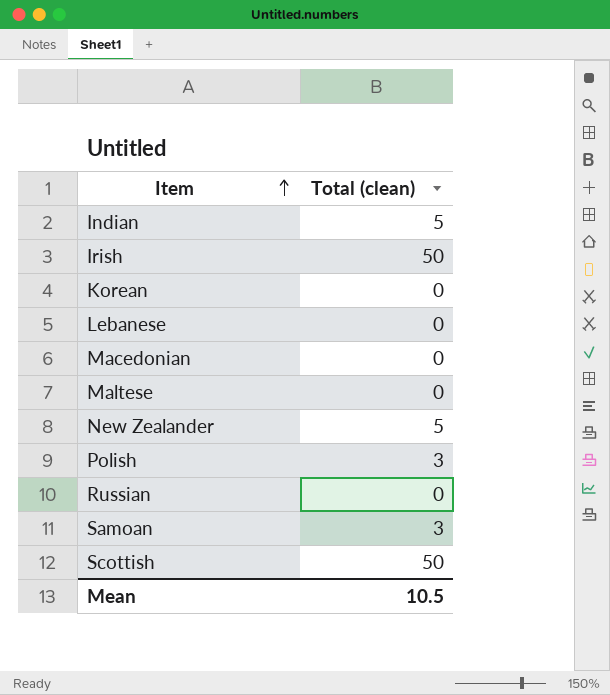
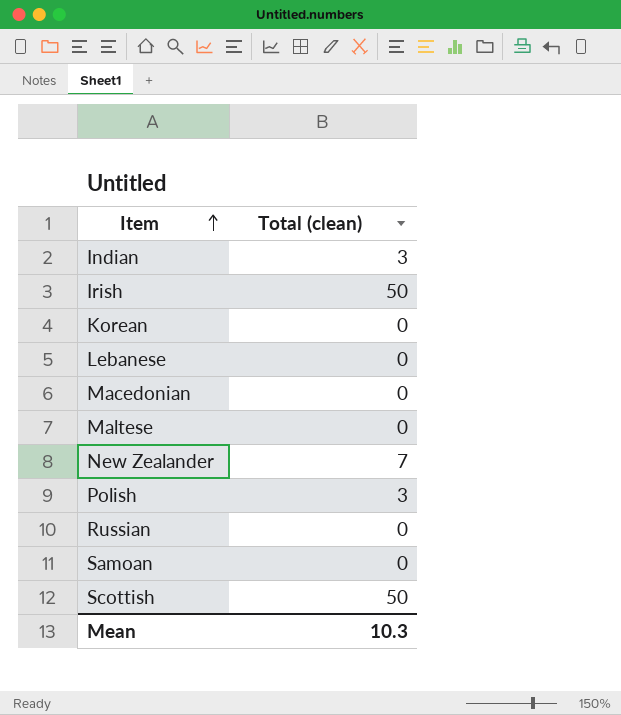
Indian | Total (clean): 5 -> 3
New Zealander | Total (clean): 5 -> 7
Samoan | Total (clean): 3 -> 0
Mean | Total (clean): 10.5 -> 10.3

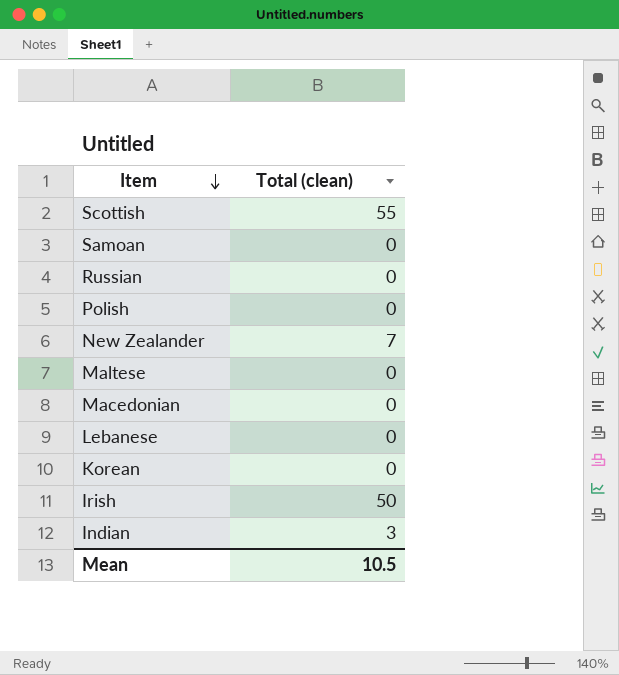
row order: Item ascending -> Item descending
Scottish | Total (clean): 50 -> 55
Polish | Total (clean): 3 -> 0
Mean | Total (clean): 10.3 -> 10.5

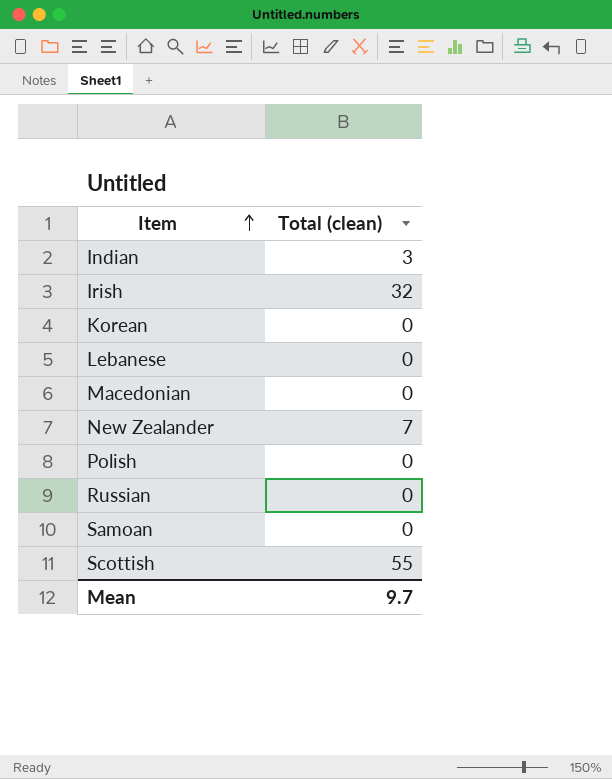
row order: Item descending -> Item ascending
row Maltese: 0 -> none
Irish | Total (clean): 50 -> 32
Mean | Total (clean): 10.5 -> 9.7

